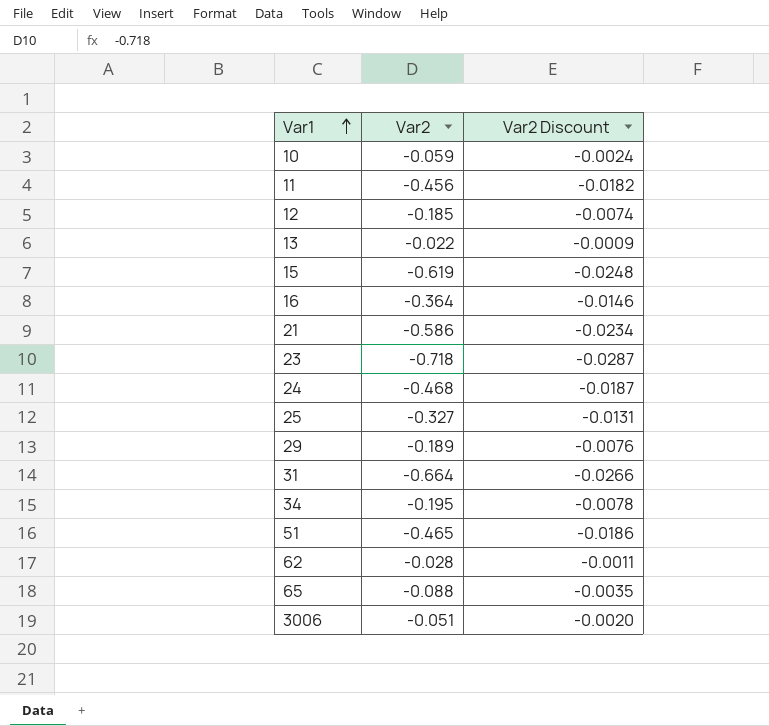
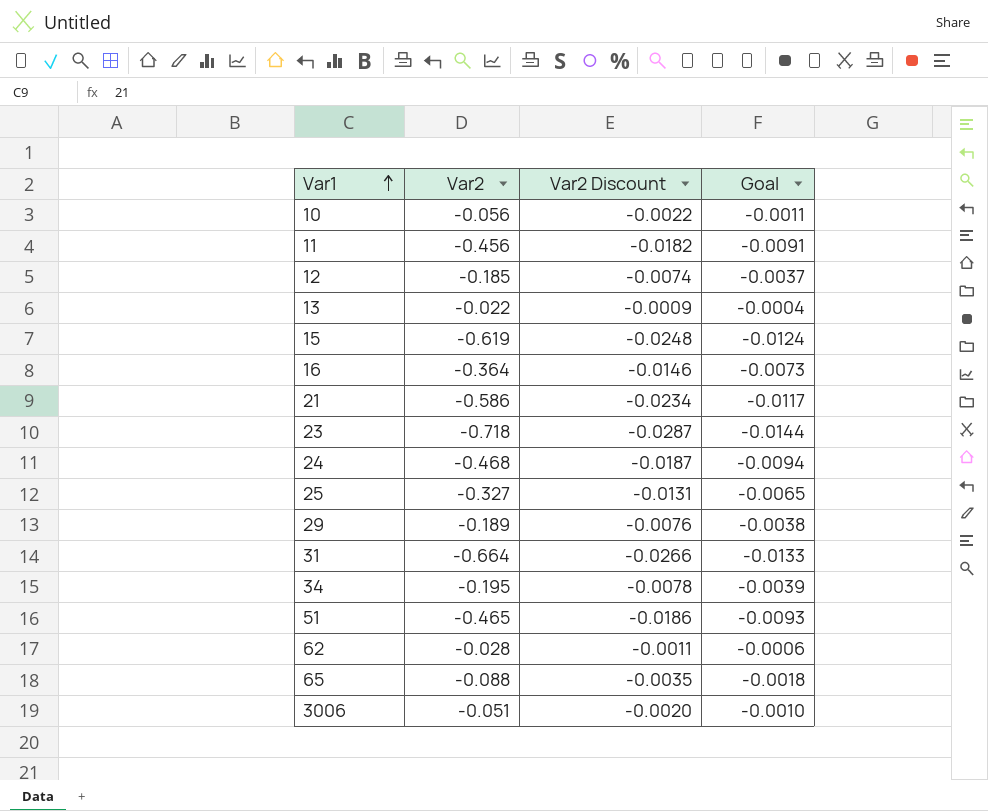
column Goal | formula: none -> [Var2] * 0.02
10 | Var2: -0.059 -> -0.056
10 | Var2 Discount: -0.0024 -> -0.0022

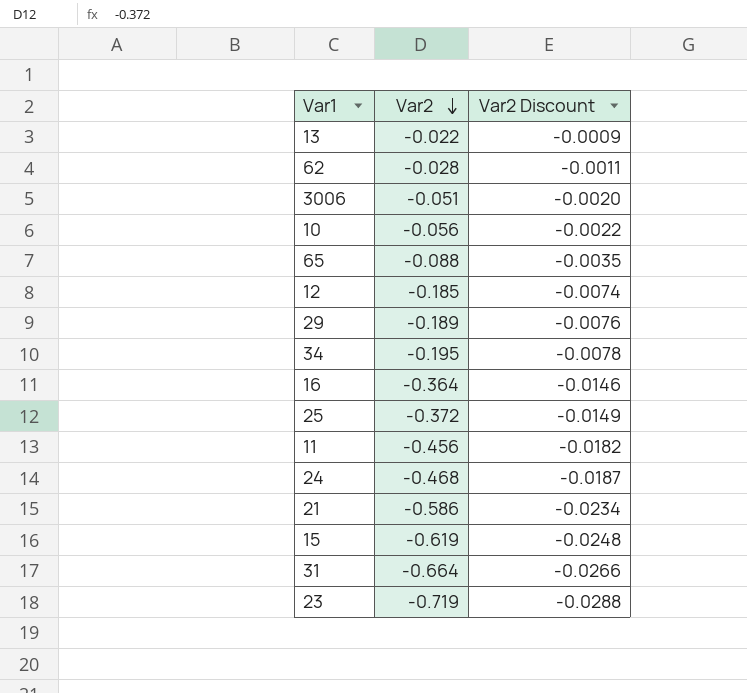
row order: Var1 ascending -> Var2 descending
column Goal | formula: [Var2] * 0.02 -> none
row 51: -0.465 | -0.0186 | -0.0093 -> none
25 | Var2: -0.327 -> -0.372
25 | Var2 Discount: -0.0131 -> -0.0149
23 | Var2: -0.718 -> -0.719
23 | Var2 Discount: -0.0287 -> -0.0288

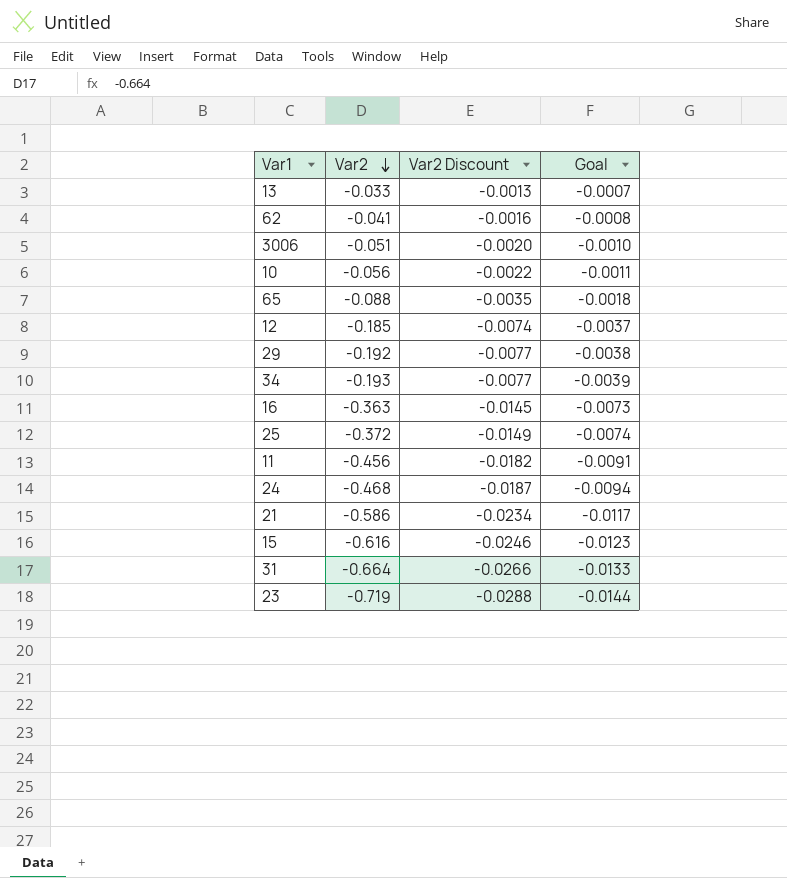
column Goal | formula: none -> [Var2] * 0.02
13 | Var2: -0.022 -> -0.033
13 | Var2 Discount: -0.0009 -> -0.0013
62 | Var2: -0.028 -> -0.041
62 | Var2 Discount: -0.0011 -> -0.0016
29 | Var2: -0.189 -> -0.192
29 | Var2 Discount: -0.0076 -> -0.0077
34 | Var2: -0.195 -> -0.193
34 | Var2 Discount: -0.0078 -> -0.0077
16 | Var2: -0.364 -> -0.363
16 | Var2 Discount: -0.0146 -> -0.0145
15 | Var2: -0.619 -> -0.616
15 | Var2 Discount: -0.0248 -> -0.0246

